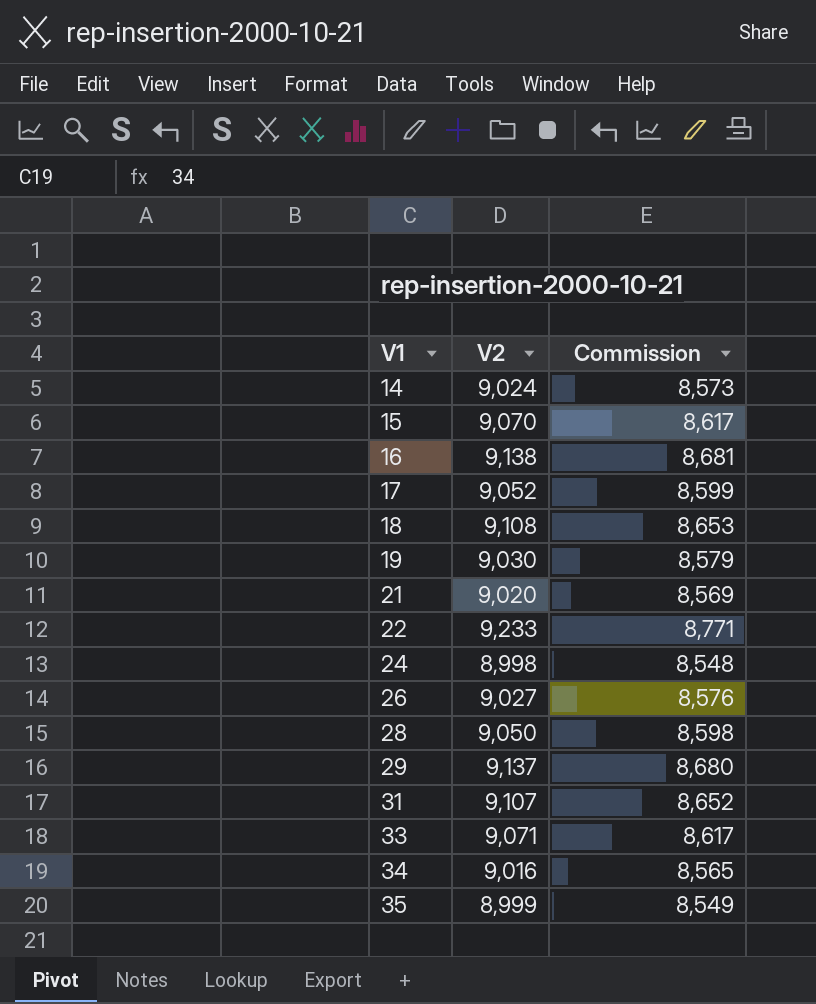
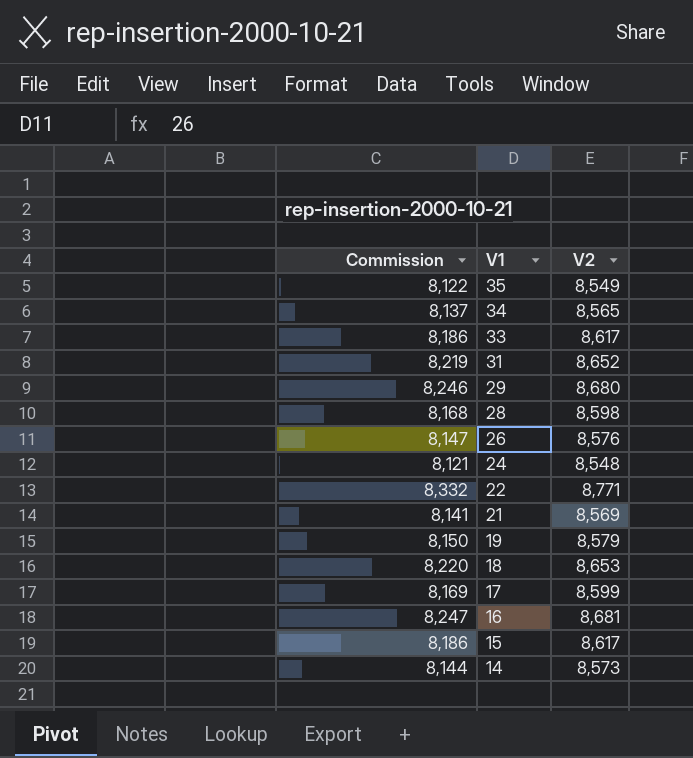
row order: V1 ascending -> V1 descending
column Commission | position: 3 -> 1
35 | Commission: 8,549 -> 8,122
35 | V2: 8,999 -> 8,549
34 | Commission: 8,565 -> 8,137
34 | V2: 9,016 -> 8,565
33 | Commission: 8,617 -> 8,186
33 | V2: 9,071 -> 8,617
31 | Commission: 8,652 -> 8,219
31 | V2: 9,107 -> 8,652
29 | Commission: 8,680 -> 8,246
29 | V2: 9,137 -> 8,680
28 | Commission: 8,598 -> 8,168
28 | V2: 9,050 -> 8,598
26 | Commission: 8,576 -> 8,147
26 | V2: 9,027 -> 8,576
24 | Commission: 8,548 -> 8,121
24 | V2: 8,998 -> 8,548
22 | Commission: 8,771 -> 8,332
22 | V2: 9,233 -> 8,771
21 | Commission: 8,569 -> 8,141
21 | V2: 9,020 -> 8,569
19 | Commission: 8,579 -> 8,150
19 | V2: 9,030 -> 8,579
18 | Commission: 8,653 -> 8,220
18 | V2: 9,108 -> 8,653
17 | Commission: 8,599 -> 8,169
17 | V2: 9,052 -> 8,599
16 | Commission: 8,681 -> 8,247
16 | V2: 9,138 -> 8,681
15 | Commission: 8,617 -> 8,186
15 | V2: 9,070 -> 8,617
14 | Commission: 8,573 -> 8,144
14 | V2: 9,024 -> 8,573

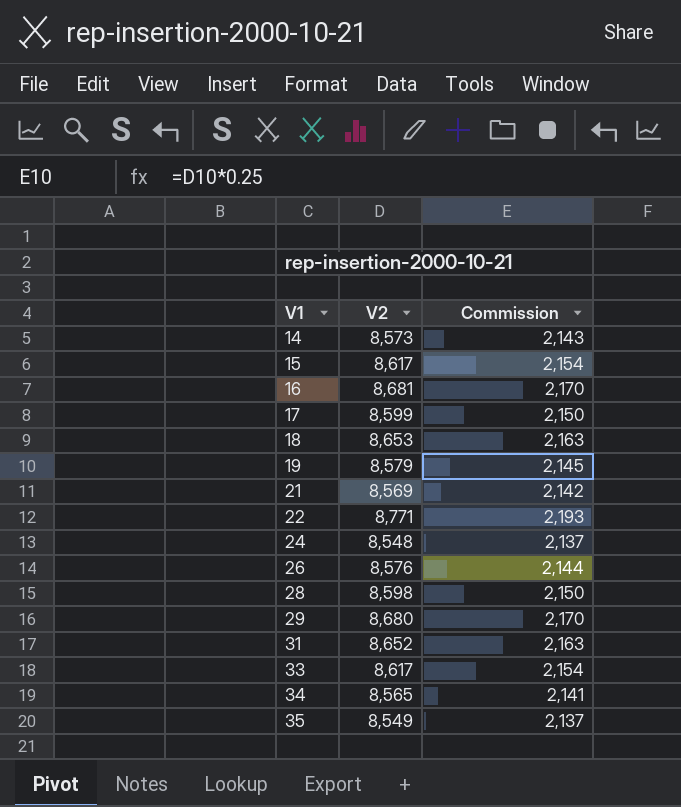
row order: V1 descending -> V1 ascending
column Commission | formula: [V2] * 0.95 -> [V2] * 0.25
column Commission | position: 1 -> 3

